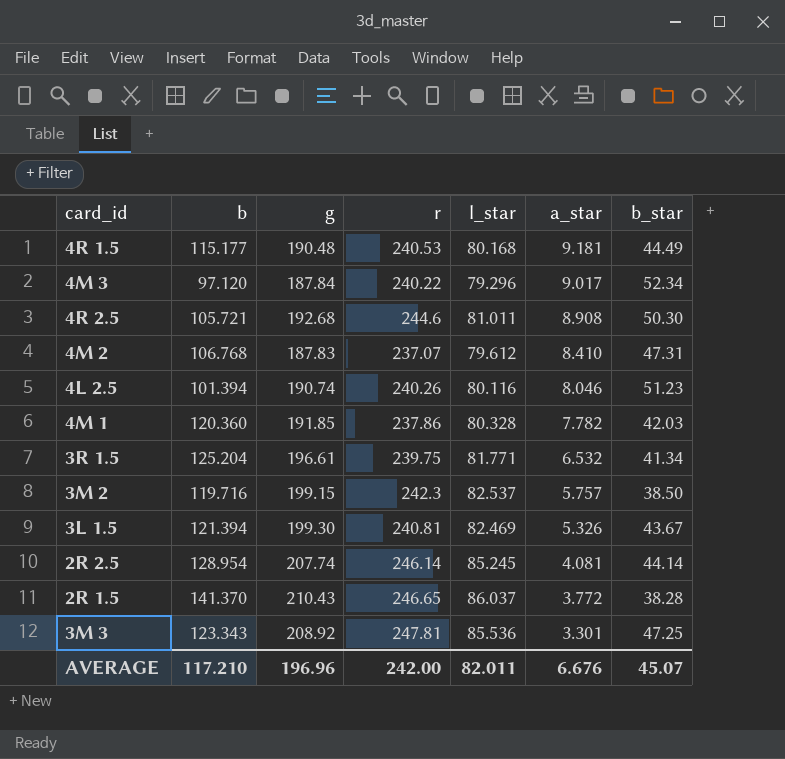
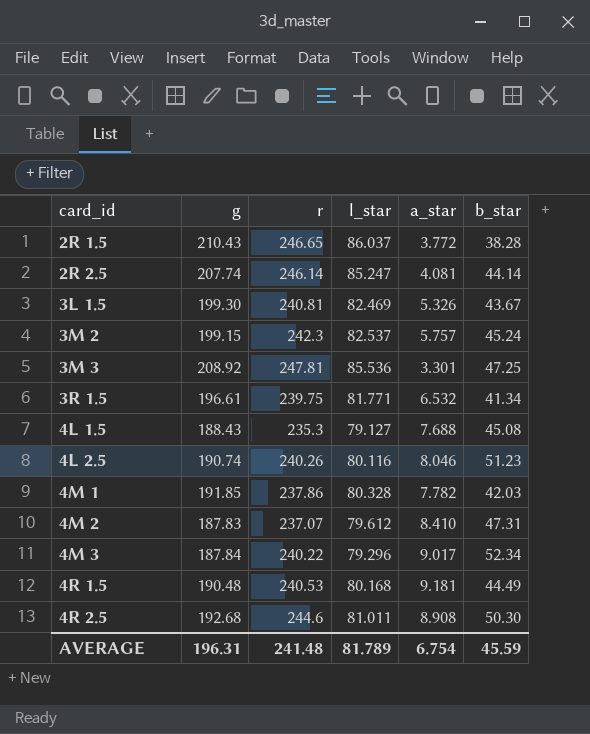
row order: a_star descending -> card_id ascending
column b | position: 2 -> none
2R 2.5 | l_star: 85.245 -> 85.247
3M 2 | b_star: 38.50 -> 45.24
row 4L 1.5: none -> 188.43 | 235.3 | 79.127 | 7.688 | 45.08
AVERAGE | g: 196.96 -> 196.31
AVERAGE | r: 242.00 -> 241.48
AVERAGE | l_star: 82.011 -> 81.789
AVERAGE | a_star: 6.676 -> 6.754
AVERAGE | b_star: 45.07 -> 45.59

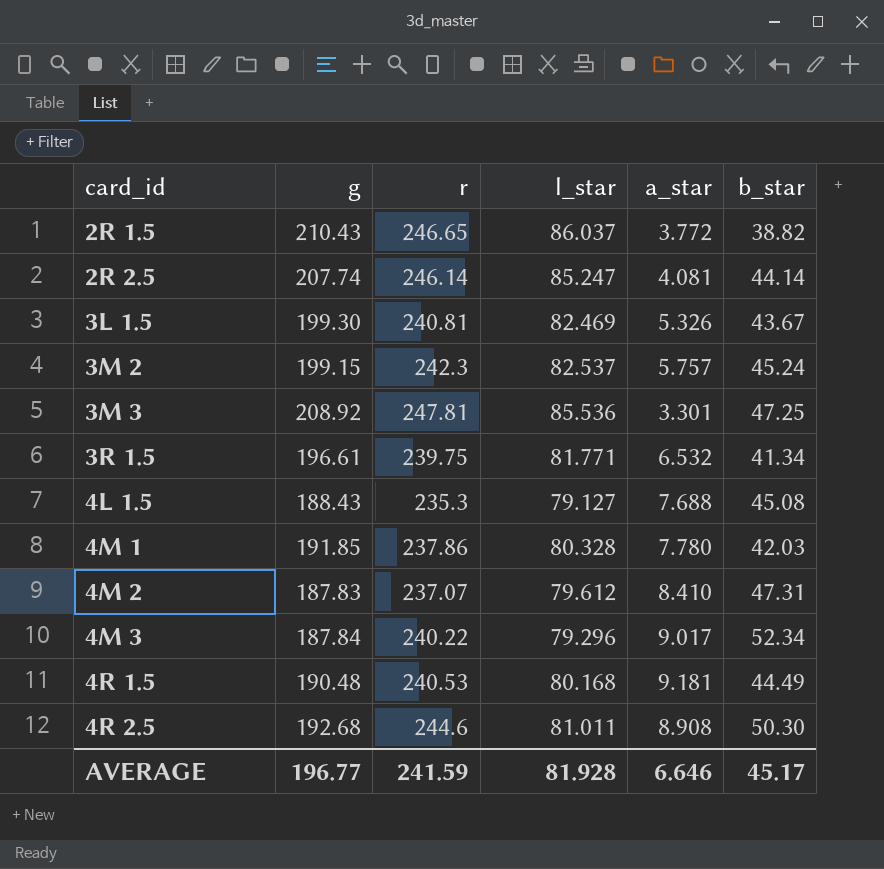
row 4L 2.5: 190.74 | 240.26 | 80.116 | 8.046 | 51.23 -> none
2R 1.5 | b_star: 38.28 -> 38.82
4M 1 | a_star: 7.782 -> 7.780
AVERAGE | g: 196.31 -> 196.77
AVERAGE | r: 241.48 -> 241.59
AVERAGE | l_star: 81.789 -> 81.928
AVERAGE | a_star: 6.754 -> 6.646
AVERAGE | b_star: 45.59 -> 45.17

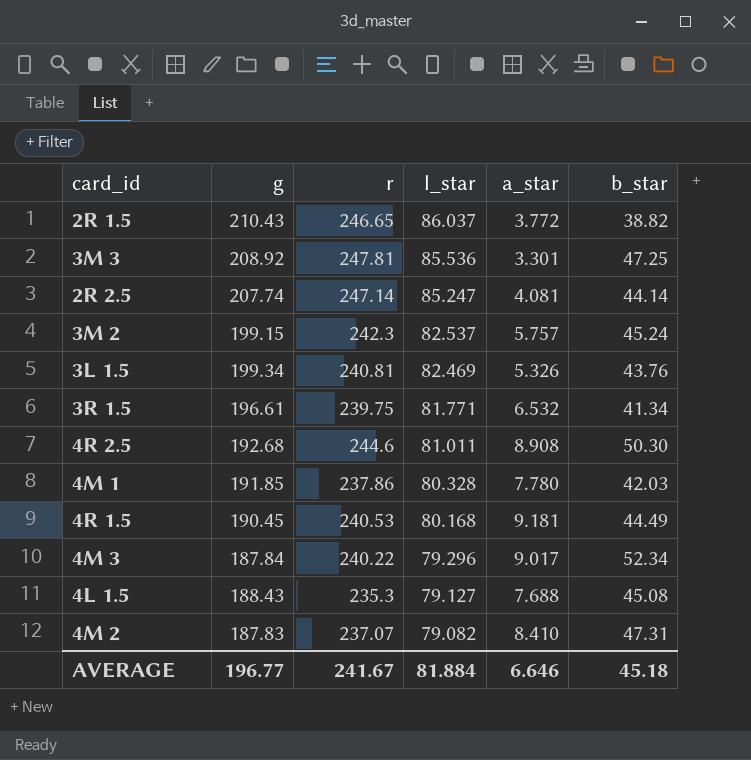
row order: card_id ascending -> l_star descending
2R 2.5 | r: 246.14 -> 247.14
3L 1.5 | g: 199.30 -> 199.34
3L 1.5 | b_star: 43.67 -> 43.76
4R 1.5 | g: 190.48 -> 190.45
4M 2 | l_star: 79.612 -> 79.082
AVERAGE | r: 241.59 -> 241.67
AVERAGE | l_star: 81.928 -> 81.884
AVERAGE | b_star: 45.17 -> 45.18

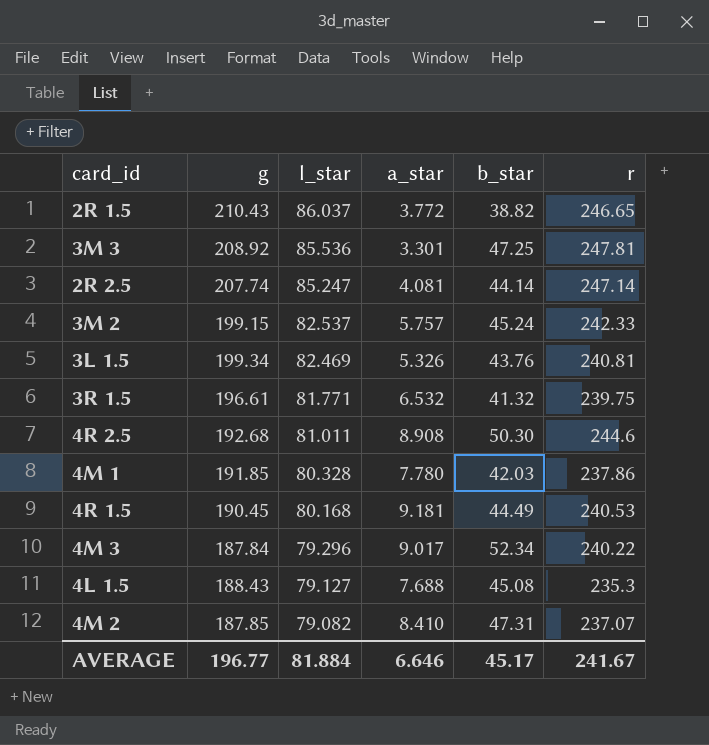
column r | position: 3 -> 6
3M 2 | r: 242.3 -> 242.33
3R 1.5 | b_star: 41.34 -> 41.32
4M 2 | g: 187.83 -> 187.85
AVERAGE | b_star: 45.18 -> 45.17

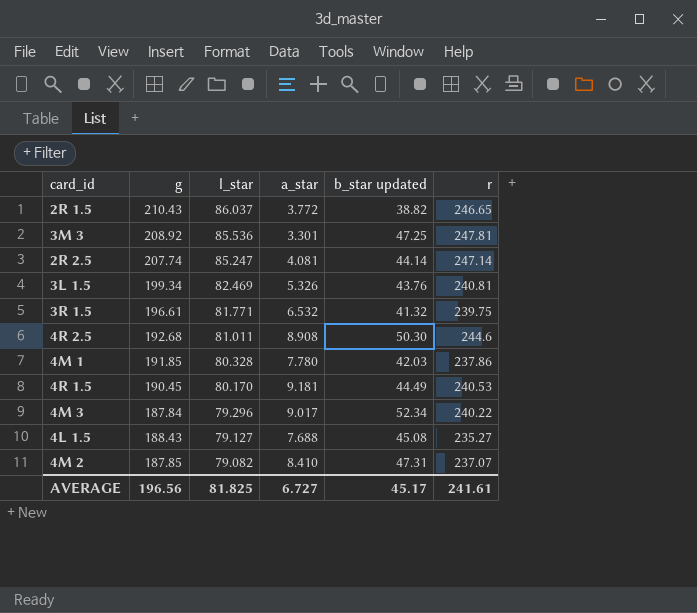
column name: b_star -> b_star updated
row 3M 2: 199.15 | 82.537 | 5.757 | 45.24 | 242.33 -> none
4R 1.5 | l_star: 80.168 -> 80.170
4L 1.5 | r: 235.3 -> 235.27
AVERAGE | g: 196.77 -> 196.56
AVERAGE | l_star: 81.884 -> 81.825
AVERAGE | a_star: 6.646 -> 6.727
AVERAGE | r: 241.67 -> 241.61

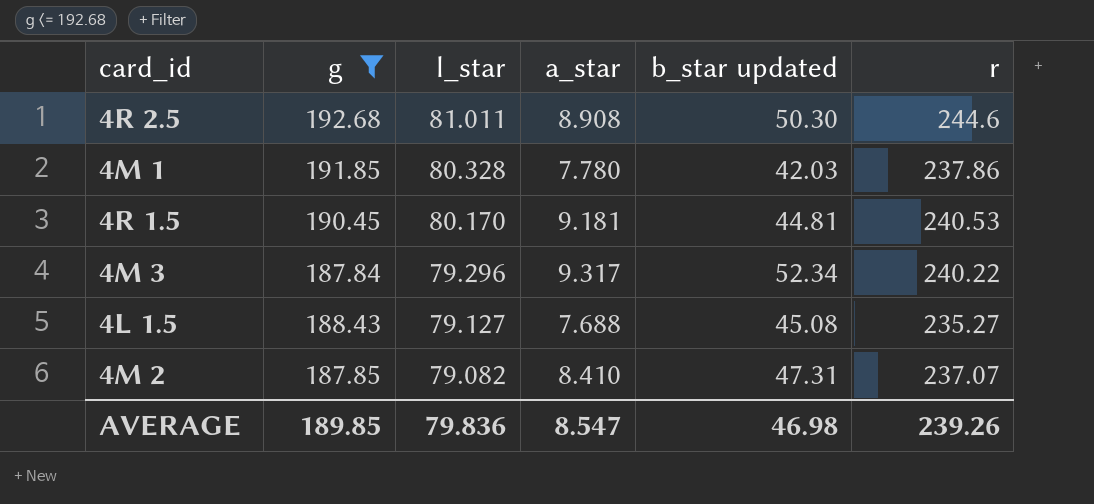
filter: none -> g <= 192.68
4R 1.5 | b_star updated: 44.49 -> 44.81
4M 3 | a_star: 9.017 -> 9.317
AVERAGE | g: 196.56 -> 189.85
AVERAGE | l_star: 81.825 -> 79.836
AVERAGE | a_star: 6.727 -> 8.547
AVERAGE | b_star updated: 45.17 -> 46.98
AVERAGE | r: 241.61 -> 239.26

